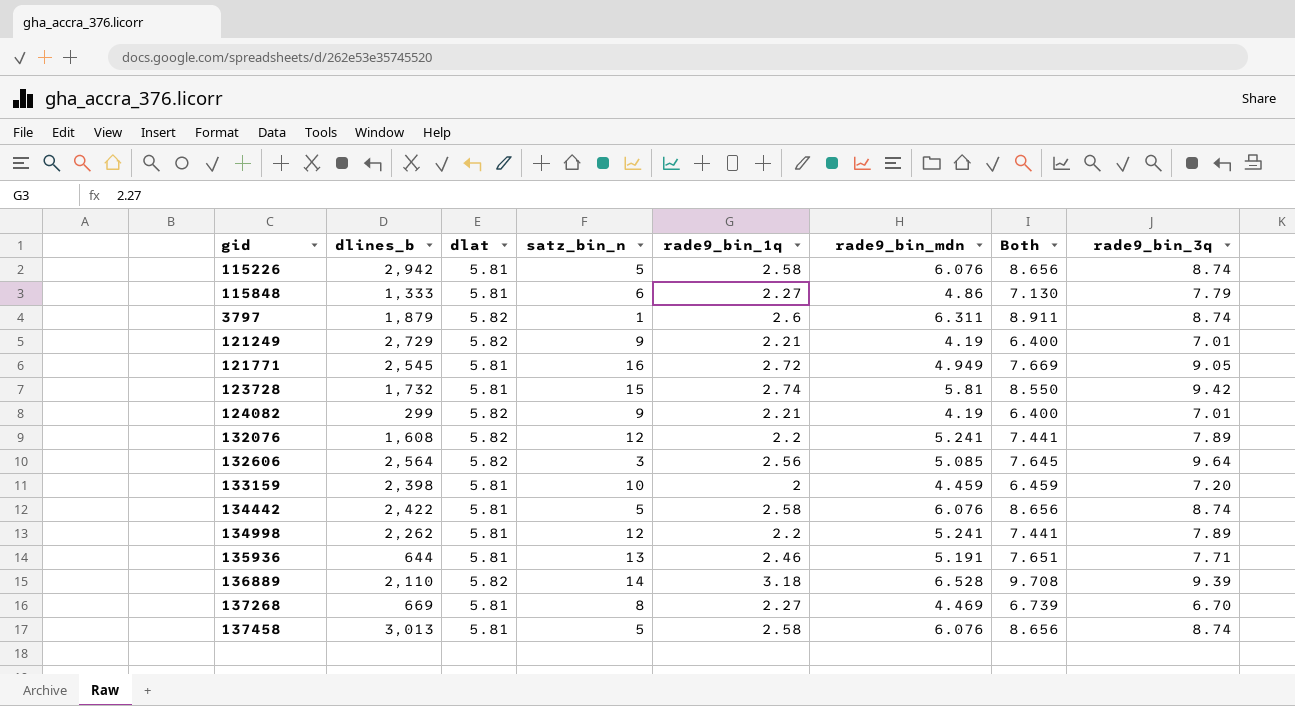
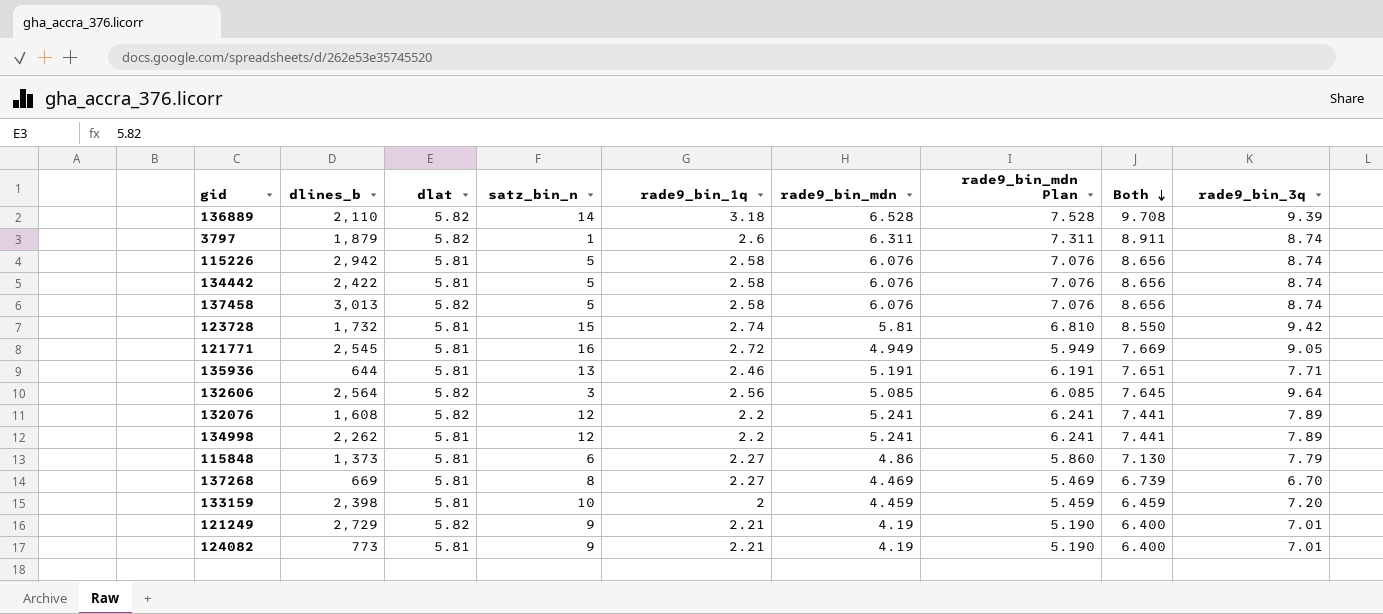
row order: none -> Both descending
column rade9_bin_mdn Plan | formula: none -> [rade9_bin_mdn] + 1
137458 | dlat: 5.81 -> 5.82
115848 | dlines_b: 1,333 -> 1,373
124082 | dlines_b: 299 -> 773
124082 | dlat: 5.82 -> 5.81

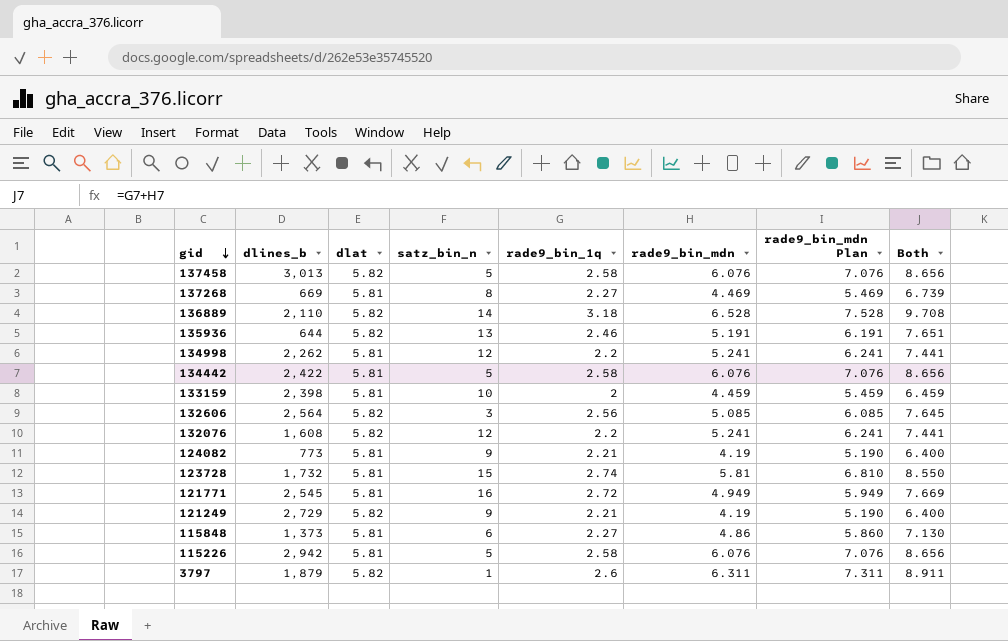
row order: Both descending -> gid descending
column rade9_bin_3q | position: 9 -> none
135936 | dlat: 5.81 -> 5.82

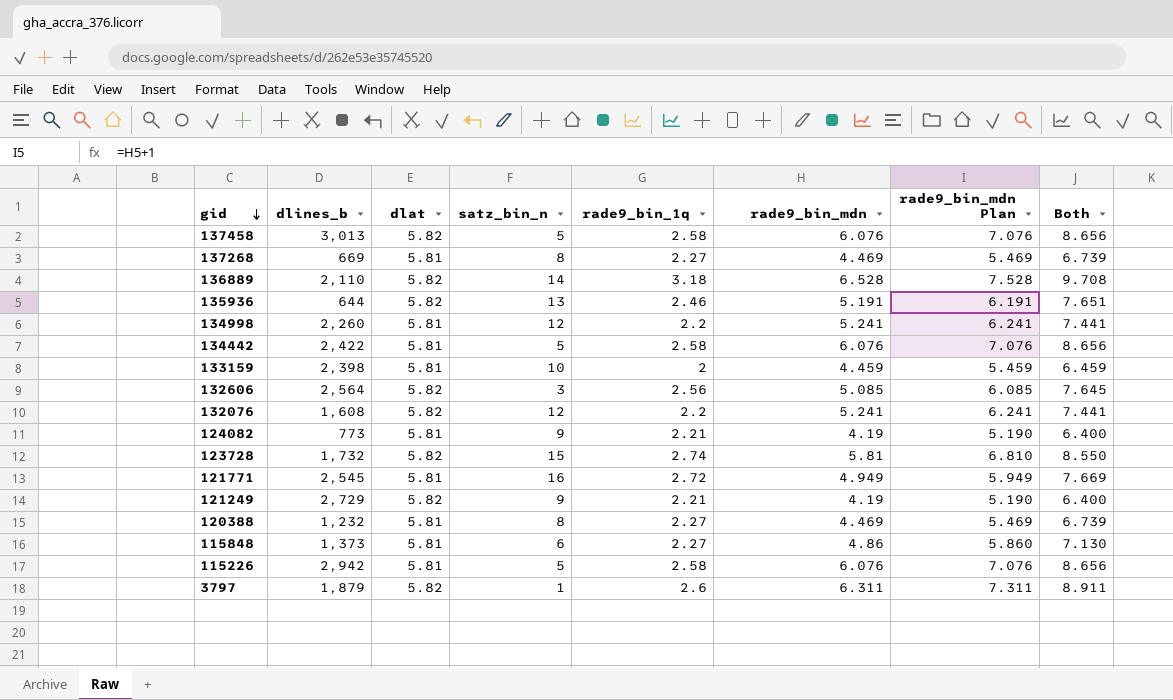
134998 | dlines_b: 2,262 -> 2,260
123728 | dlat: 5.81 -> 5.82
row 120388: none -> 1,232 | 5.81 | 8 | 2.27 | 4.469 | 5.469 | 6.739

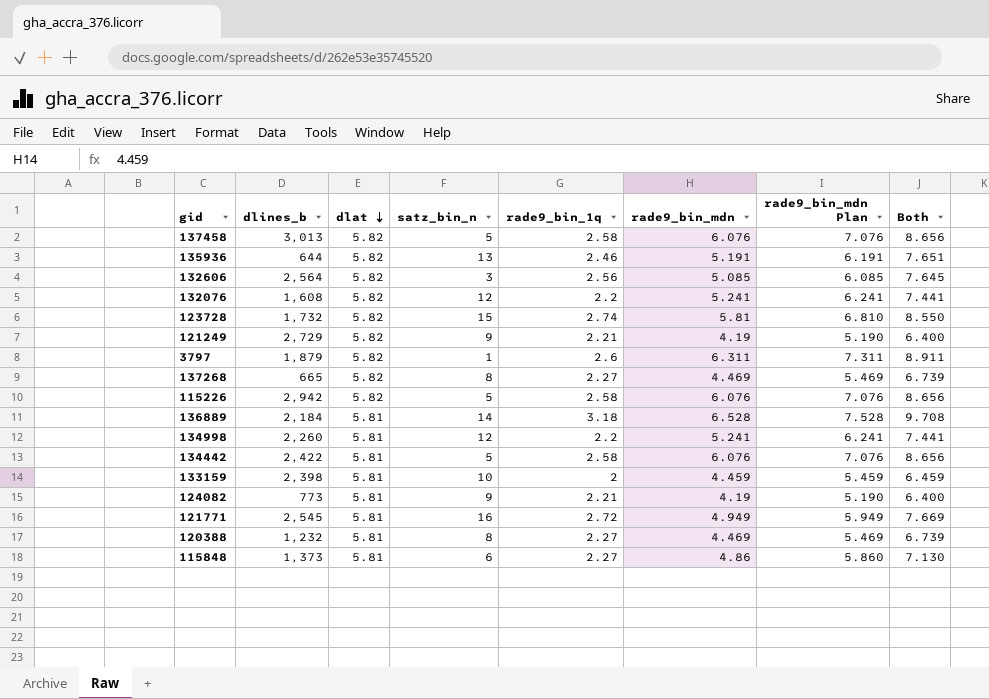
row order: gid descending -> dlat descending
137268 | dlines_b: 669 -> 665
137268 | dlat: 5.81 -> 5.82
115226 | dlat: 5.81 -> 5.82
136889 | dlines_b: 2,110 -> 2,184
136889 | dlat: 5.82 -> 5.81

